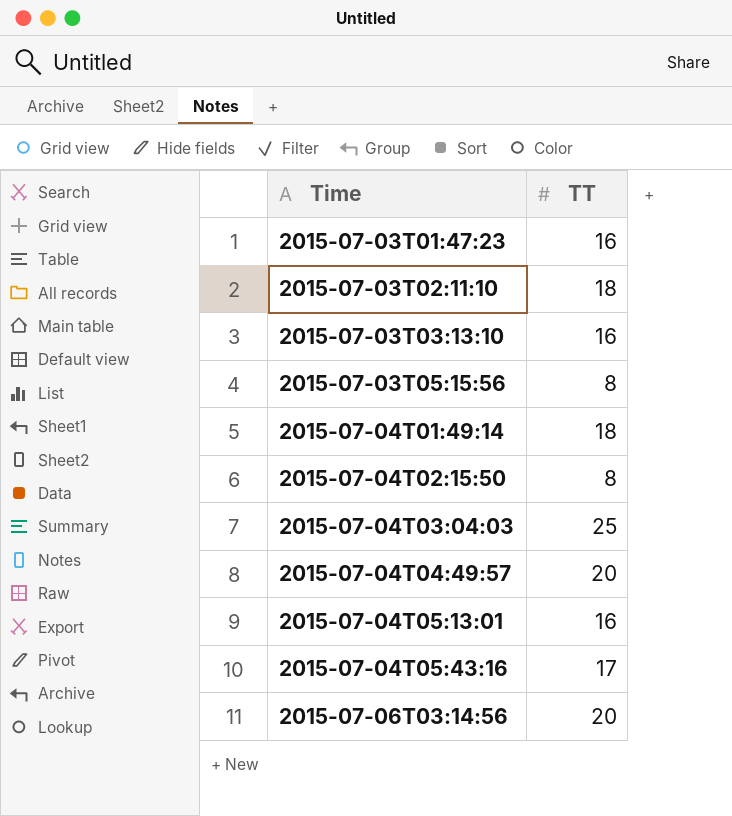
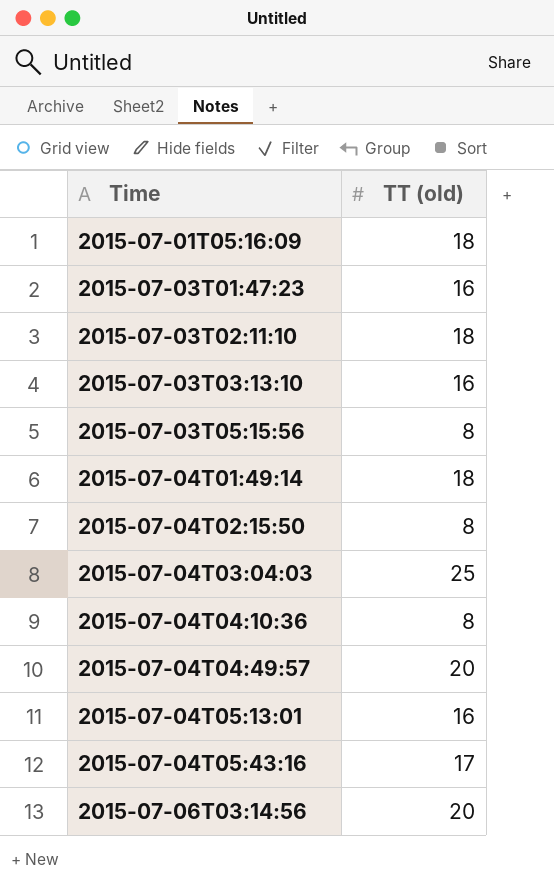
column name: TT -> TT (old)
row 2015-07-01T05:16:09: none -> 18
row 2015-07-04T04:10:36: none -> 8

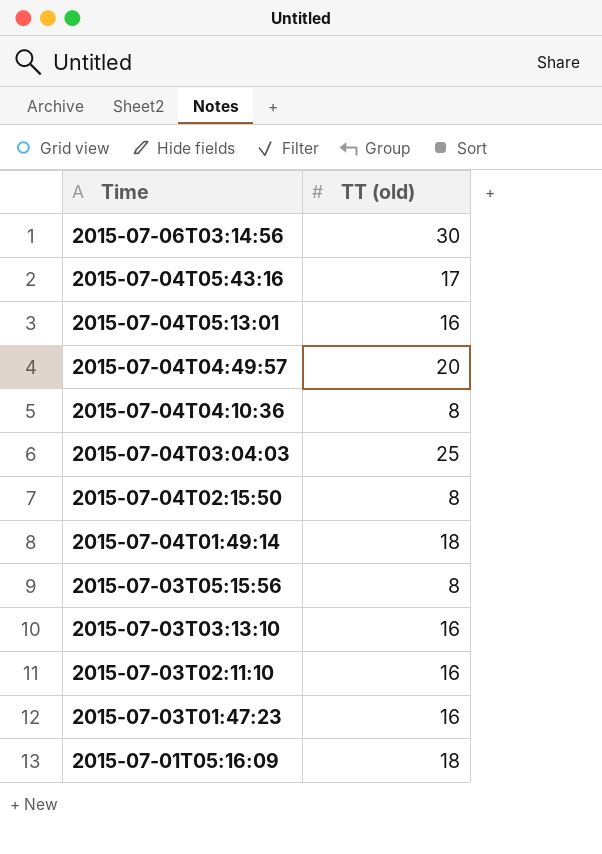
row order: Time ascending -> Time descending
2015-07-06T03:14:56 | TT (old): 20 -> 30
2015-07-03T02:11:10 | TT (old): 18 -> 16

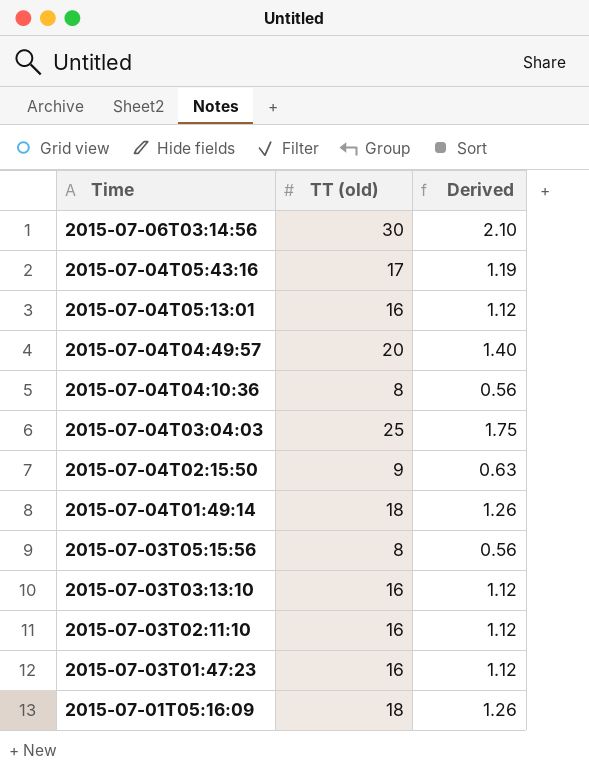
column Derived | formula: none -> [TT (old)] * 0.07
2015-07-04T02:15:50 | TT (old): 8 -> 9

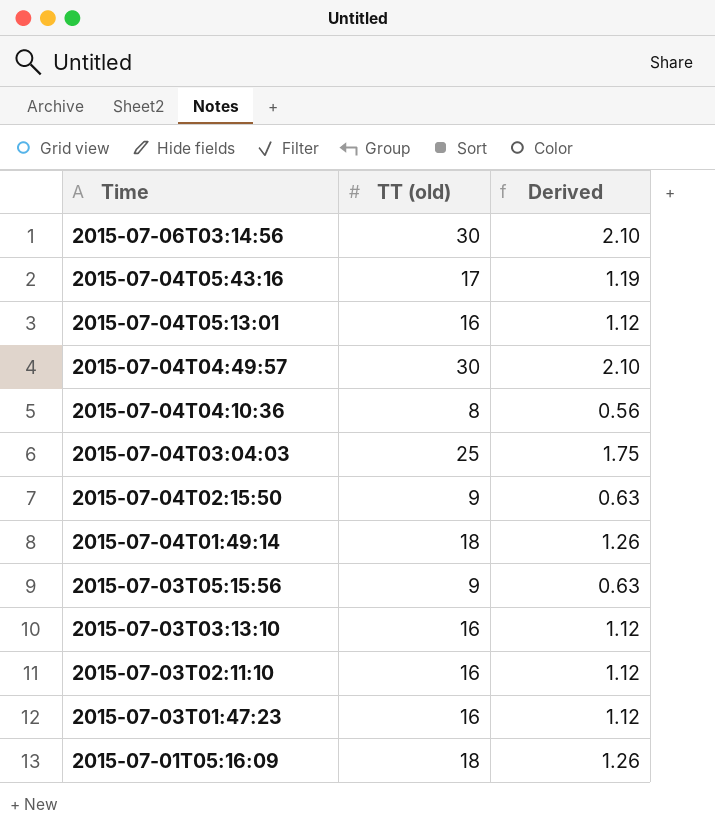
2015-07-04T04:49:57 | TT (old): 20 -> 30
2015-07-04T04:49:57 | Derived: 1.40 -> 2.10
2015-07-03T05:15:56 | TT (old): 8 -> 9
2015-07-03T05:15:56 | Derived: 0.56 -> 0.63

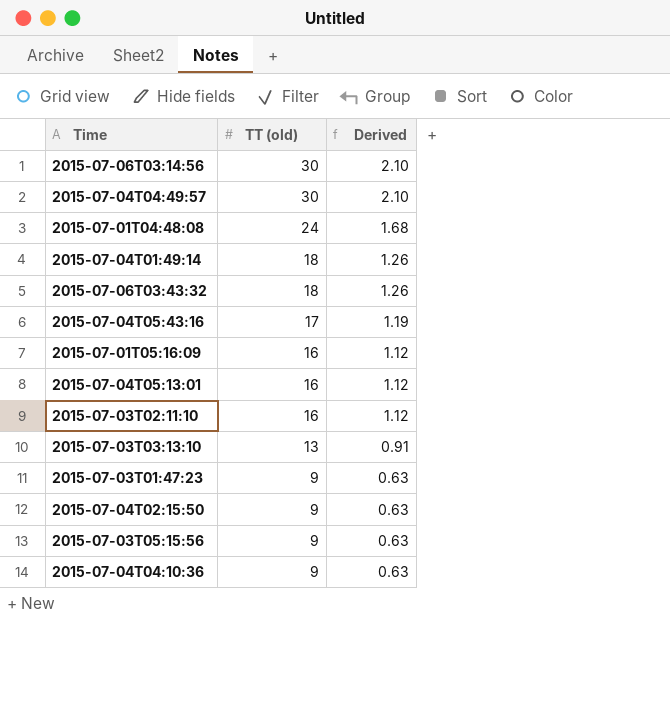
row order: Time descending -> TT (old) descending
row 2015-07-04T03:04:03: 25 | 1.75 -> none
row 2015-07-01T04:48:08: none -> 24 | 1.68
row 2015-07-06T03:43:32: none -> 18 | 1.26
2015-07-01T05:16:09 | TT (old): 18 -> 16
2015-07-01T05:16:09 | Derived: 1.26 -> 1.12
2015-07-03T03:13:10 | TT (old): 16 -> 13
2015-07-03T03:13:10 | Derived: 1.12 -> 0.91
2015-07-03T01:47:23 | TT (old): 16 -> 9
2015-07-03T01:47:23 | Derived: 1.12 -> 0.63
2015-07-04T04:10:36 | TT (old): 8 -> 9
2015-07-04T04:10:36 | Derived: 0.56 -> 0.63

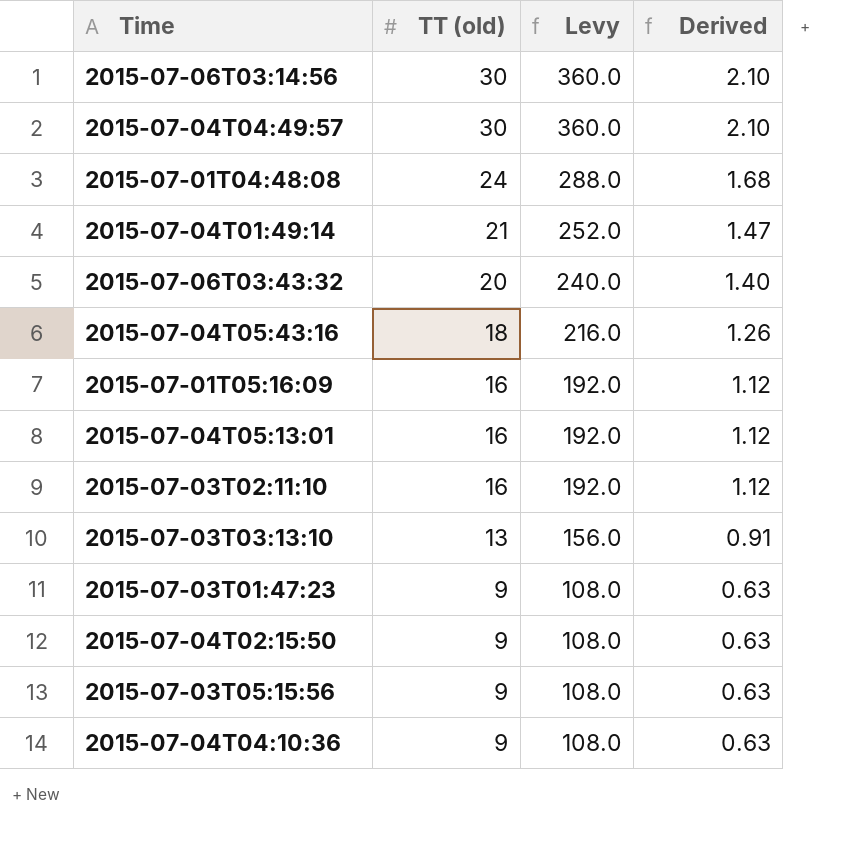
column Levy | formula: none -> [TT (old)] * 12
2015-07-04T01:49:14 | TT (old): 18 -> 21
2015-07-04T01:49:14 | Derived: 1.26 -> 1.47
2015-07-06T03:43:32 | TT (old): 18 -> 20
2015-07-06T03:43:32 | Derived: 1.26 -> 1.40
2015-07-04T05:43:16 | TT (old): 17 -> 18
2015-07-04T05:43:16 | Derived: 1.19 -> 1.26

